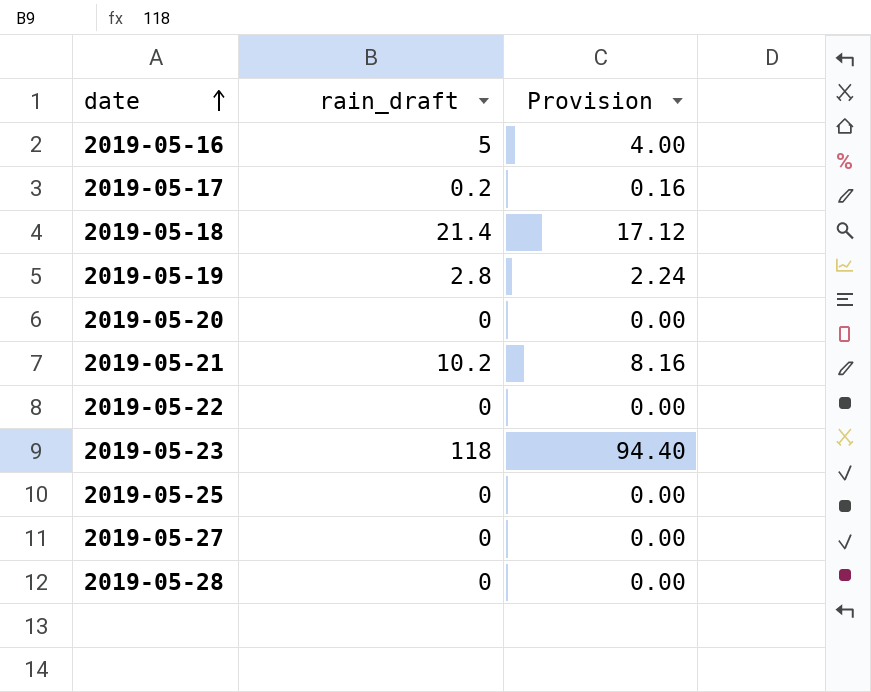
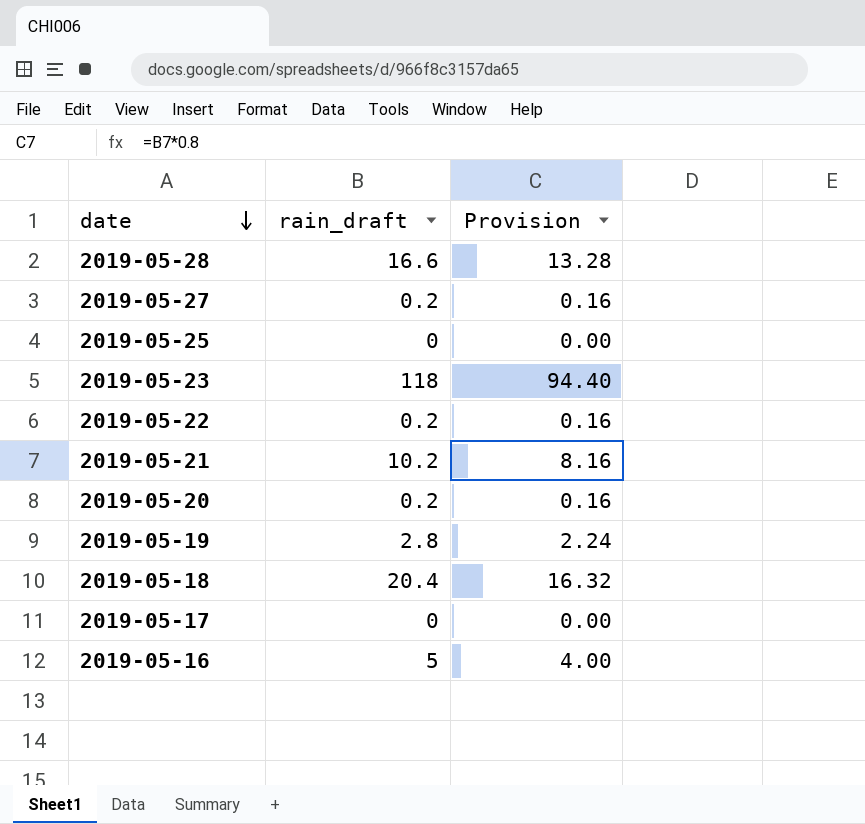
row order: date ascending -> date descending
2019-05-28 | rain_draft: 0 -> 16.6
2019-05-28 | Provision: 0.00 -> 13.28
2019-05-27 | rain_draft: 0 -> 0.2
2019-05-27 | Provision: 0.00 -> 0.16
2019-05-22 | rain_draft: 0 -> 0.2
2019-05-22 | Provision: 0.00 -> 0.16
2019-05-20 | rain_draft: 0 -> 0.2
2019-05-20 | Provision: 0.00 -> 0.16
2019-05-18 | rain_draft: 21.4 -> 20.4
2019-05-18 | Provision: 17.12 -> 16.32
2019-05-17 | rain_draft: 0.2 -> 0
2019-05-17 | Provision: 0.16 -> 0.00

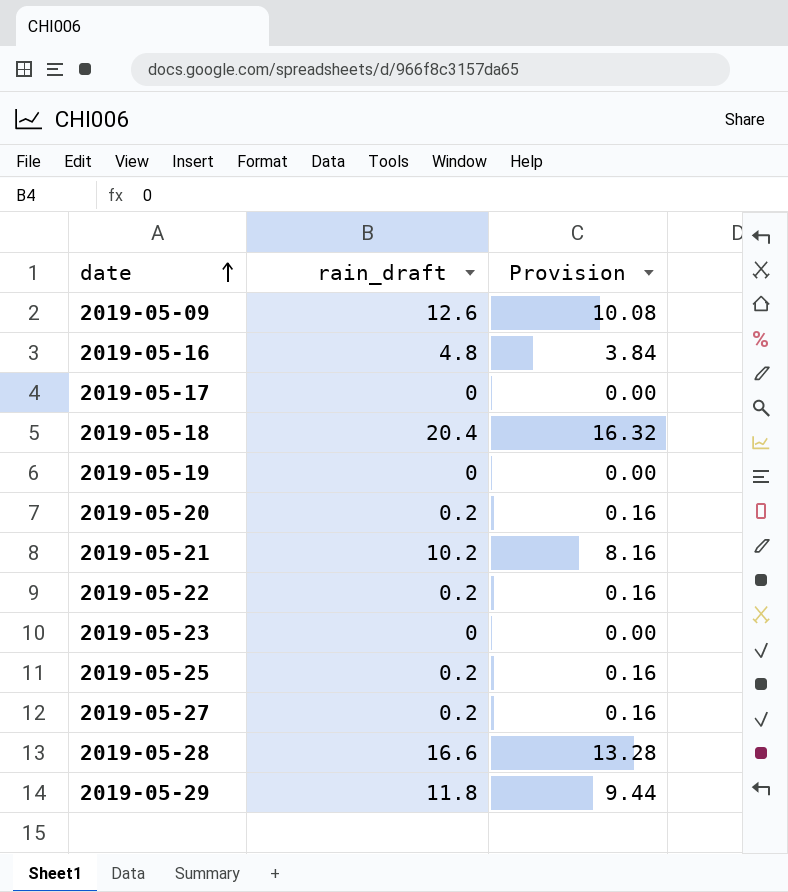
row order: date descending -> date ascending
row 2019-05-09: none -> 12.6 | 10.08
2019-05-16 | rain_draft: 5 -> 4.8
2019-05-16 | Provision: 4.00 -> 3.84
2019-05-19 | rain_draft: 2.8 -> 0
2019-05-19 | Provision: 2.24 -> 0.00
2019-05-23 | rain_draft: 118 -> 0
2019-05-23 | Provision: 94.40 -> 0.00
2019-05-25 | rain_draft: 0 -> 0.2
2019-05-25 | Provision: 0.00 -> 0.16
row 2019-05-29: none -> 11.8 | 9.44

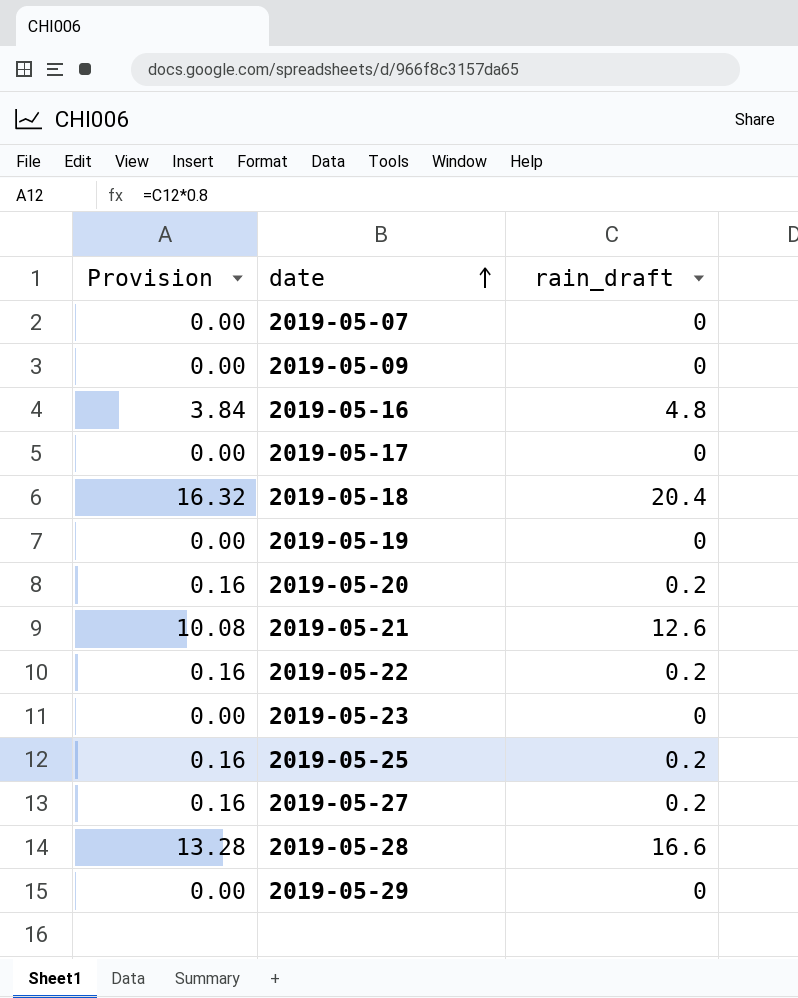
column Provision | position: 3 -> 1
row 2019-05-07: none -> 0.00 | 0
2019-05-09 | Provision: 10.08 -> 0.00
2019-05-09 | rain_draft: 12.6 -> 0
2019-05-21 | Provision: 8.16 -> 10.08
2019-05-21 | rain_draft: 10.2 -> 12.6
2019-05-29 | Provision: 9.44 -> 0.00
2019-05-29 | rain_draft: 11.8 -> 0

